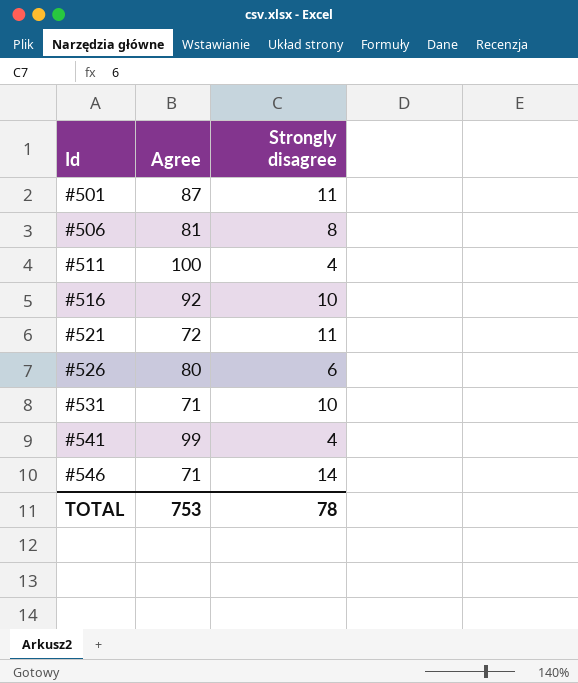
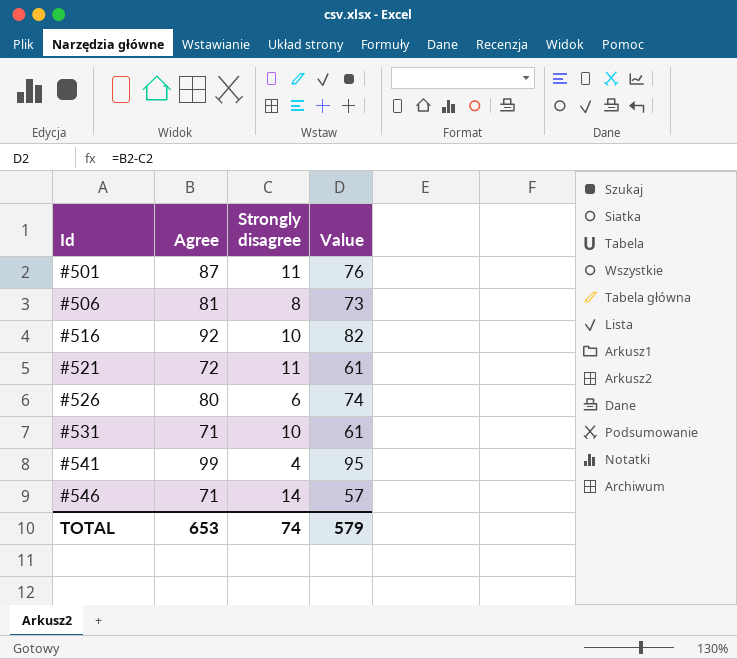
column Value | formula: none -> [Agree] - [Strongly disagree]
row #511: 100 | 4 -> none
TOTAL | Agree: 753 -> 653
TOTAL | Strongly disagree: 78 -> 74

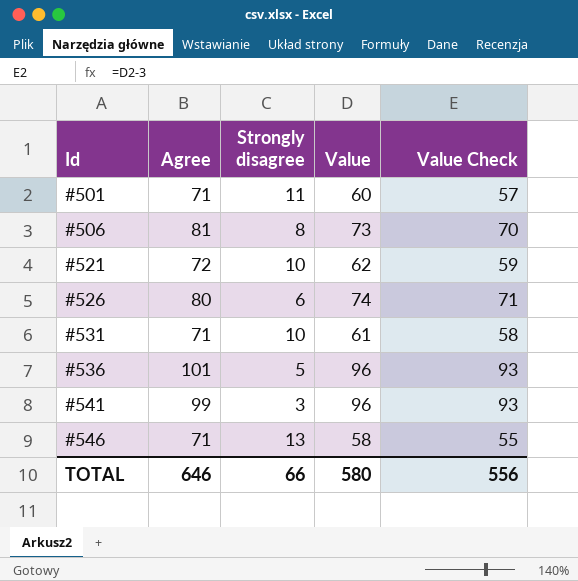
column Value Check | formula: none -> [Value] - 3
row #516: 92 | 10 | 82 -> none
#501 | Agree: 87 -> 71
#501 | Value: 76 -> 60
#521 | Strongly disagree: 11 -> 10
#521 | Value: 61 -> 62
row #536: none -> 101 | 5 | 96 | 93
#541 | Strongly disagree: 4 -> 3
#541 | Value: 95 -> 96
#546 | Strongly disagree: 14 -> 13
#546 | Value: 57 -> 58
TOTAL | Agree: 653 -> 646
TOTAL | Strongly disagree: 74 -> 66
TOTAL | Value: 579 -> 580

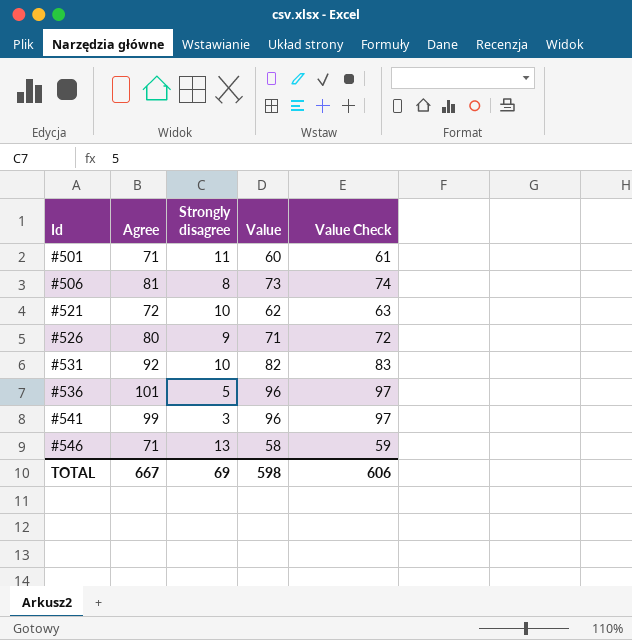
column Value Check | formula: [Value] - 3 -> [Value] + 1
#526 | Strongly disagree: 6 -> 9
#526 | Value: 74 -> 71
#531 | Agree: 71 -> 92
#531 | Value: 61 -> 82
TOTAL | Agree: 646 -> 667
TOTAL | Strongly disagree: 66 -> 69
TOTAL | Value: 580 -> 598
TOTAL | Value Check: 556 -> 606

